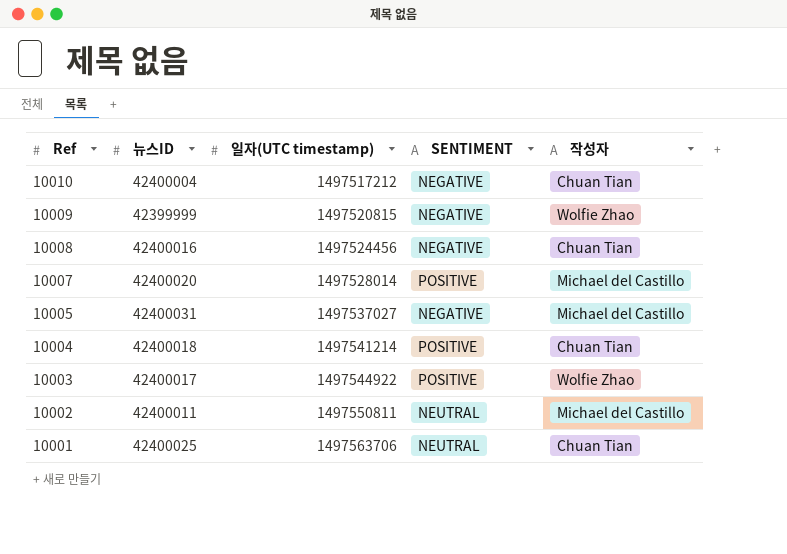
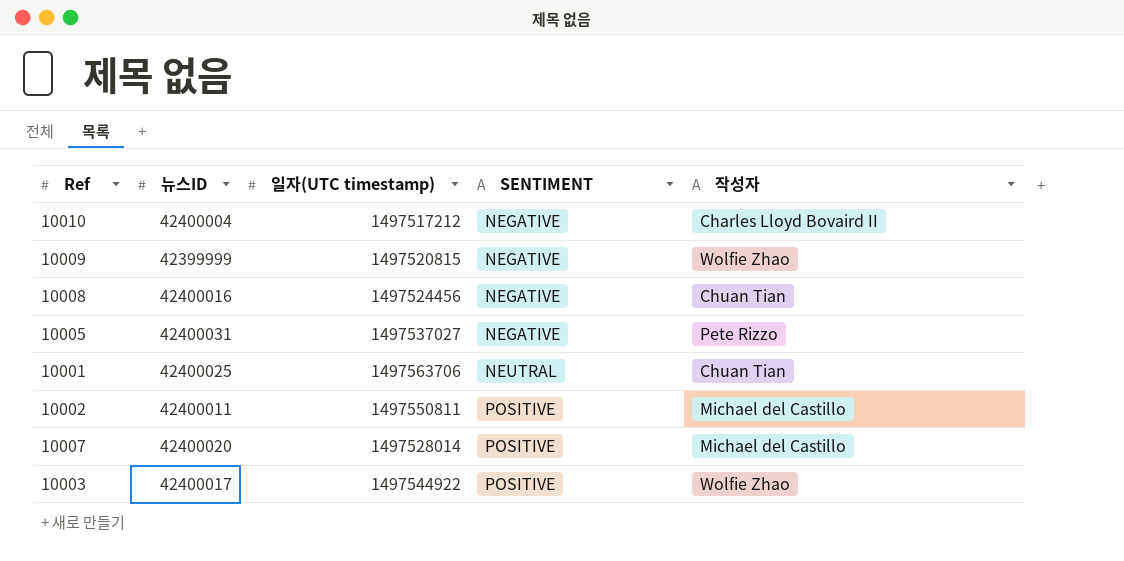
row order: Ref descending -> SENTIMENT ascending
row 10004: 42400018 | 1497541214 | POSITIVE | Chuan Tian -> none
10010 | 작성자: Chuan Tian -> Charles Lloyd Bovaird II
10005 | 작성자: Michael del Castillo -> Pete Rizzo
10002 | SENTIMENT: NEUTRAL -> POSITIVE

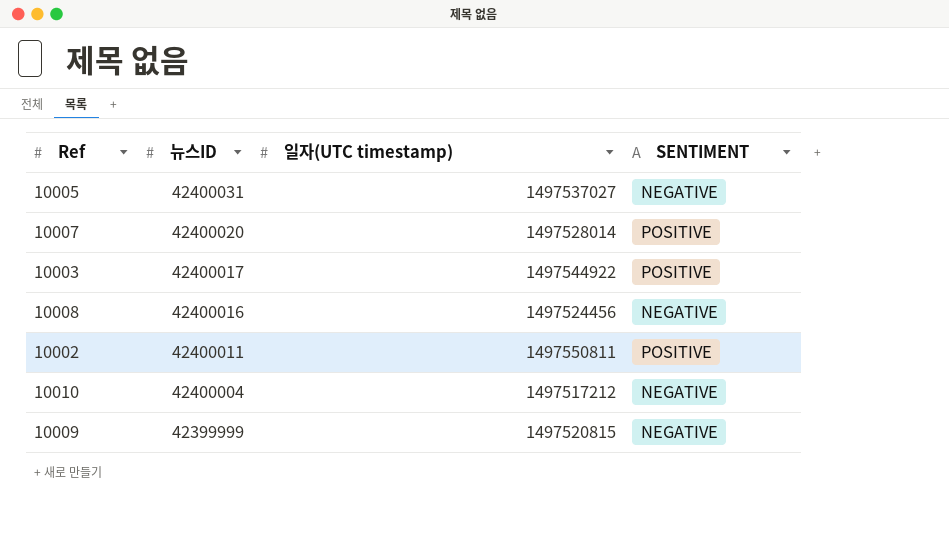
row order: SENTIMENT ascending -> 뉴스ID descending
column 작성자 | position: 5 -> none
row 10001: 42400025 | 1497563706 | NEUTRAL | Chuan Tian -> none

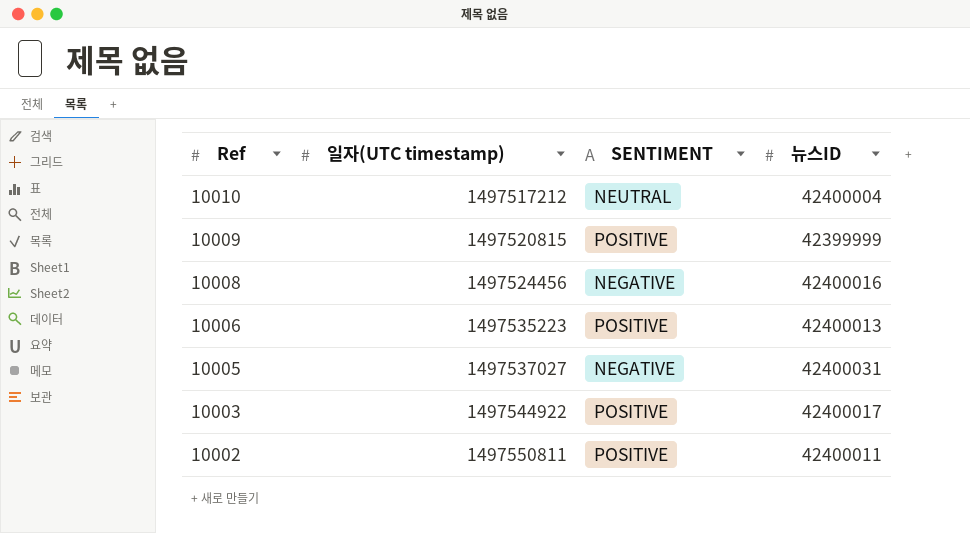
row order: 뉴스ID descending -> Ref descending
column 뉴스ID | position: 2 -> 4
row 10007: 42400020 | 1497528014 | POSITIVE -> none
10010 | SENTIMENT: NEGATIVE -> NEUTRAL
10009 | SENTIMENT: NEGATIVE -> POSITIVE
row 10006: none -> 1497535223 | POSITIVE | 42400013

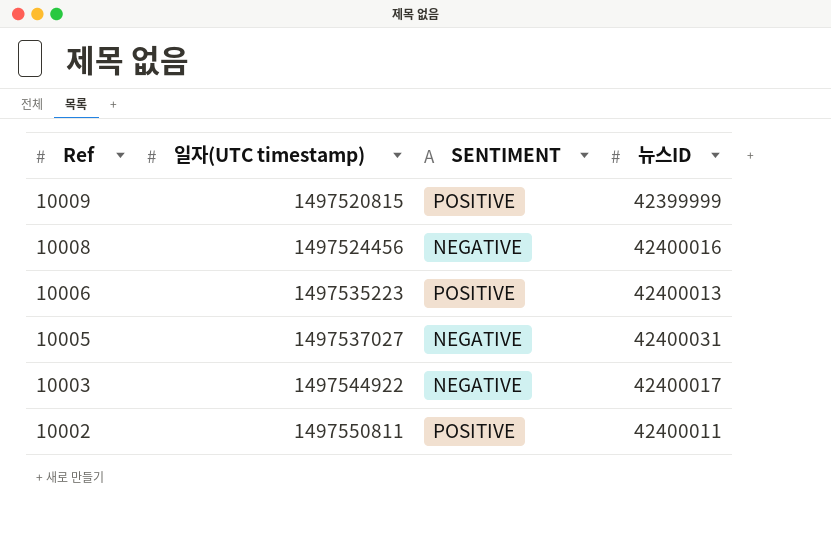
row 10010: 1497517212 | NEUTRAL | 42400004 -> none
10003 | SENTIMENT: POSITIVE -> NEGATIVE

